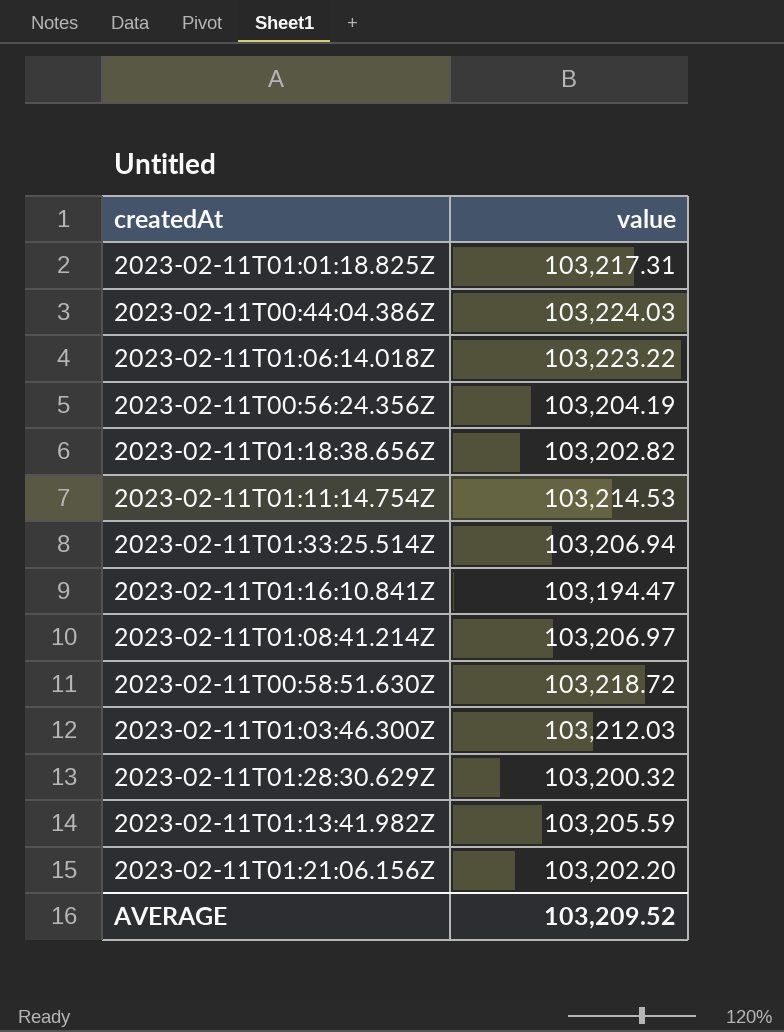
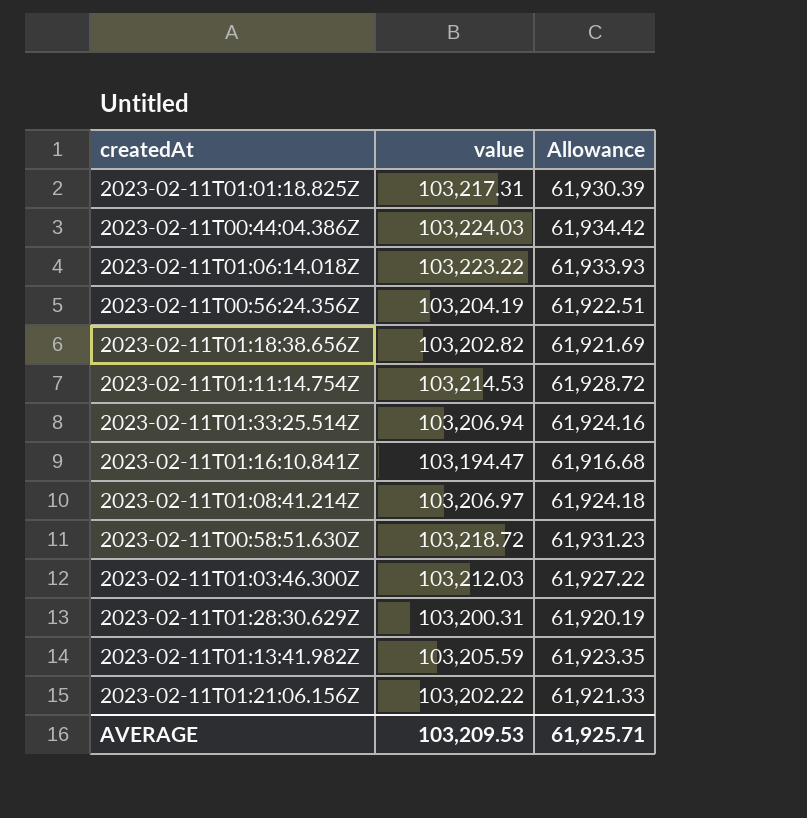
column Allowance | formula: none -> [value] * 0.6
2023-02-11T01:28:30.629Z | value: 103,200.32 -> 103,200.31
2023-02-11T01:21:06.156Z | value: 103,202.20 -> 103,202.22
AVERAGE | value: 103,209.52 -> 103,209.53

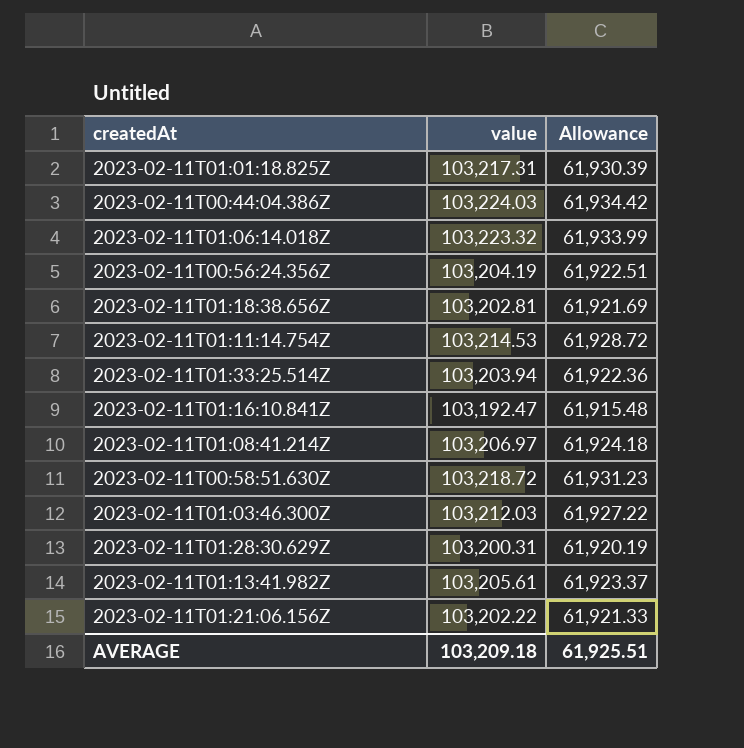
2023-02-11T01:06:14.018Z | value: 103,223.22 -> 103,223.32
2023-02-11T01:06:14.018Z | Allowance: 61,933.93 -> 61,933.99
2023-02-11T01:18:38.656Z | value: 103,202.82 -> 103,202.81
2023-02-11T01:33:25.514Z | value: 103,206.94 -> 103,203.94
2023-02-11T01:33:25.514Z | Allowance: 61,924.16 -> 61,922.36
2023-02-11T01:16:10.841Z | value: 103,194.47 -> 103,192.47
2023-02-11T01:16:10.841Z | Allowance: 61,916.68 -> 61,915.48
2023-02-11T01:13:41.982Z | value: 103,205.59 -> 103,205.61
2023-02-11T01:13:41.982Z | Allowance: 61,923.35 -> 61,923.37
AVERAGE | value: 103,209.53 -> 103,209.18
AVERAGE | Allowance: 61,925.71 -> 61,925.51

